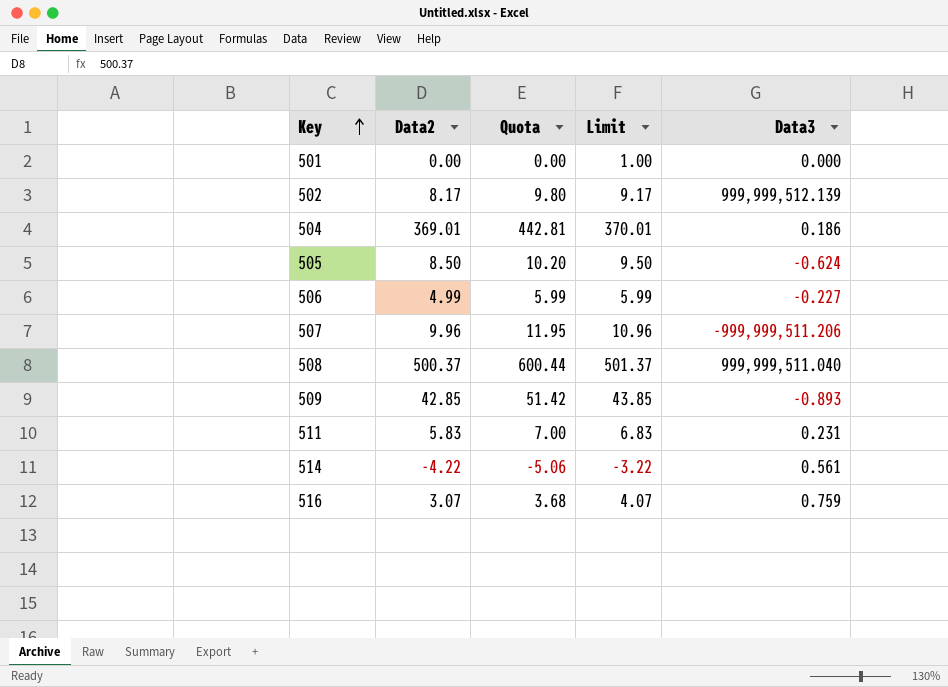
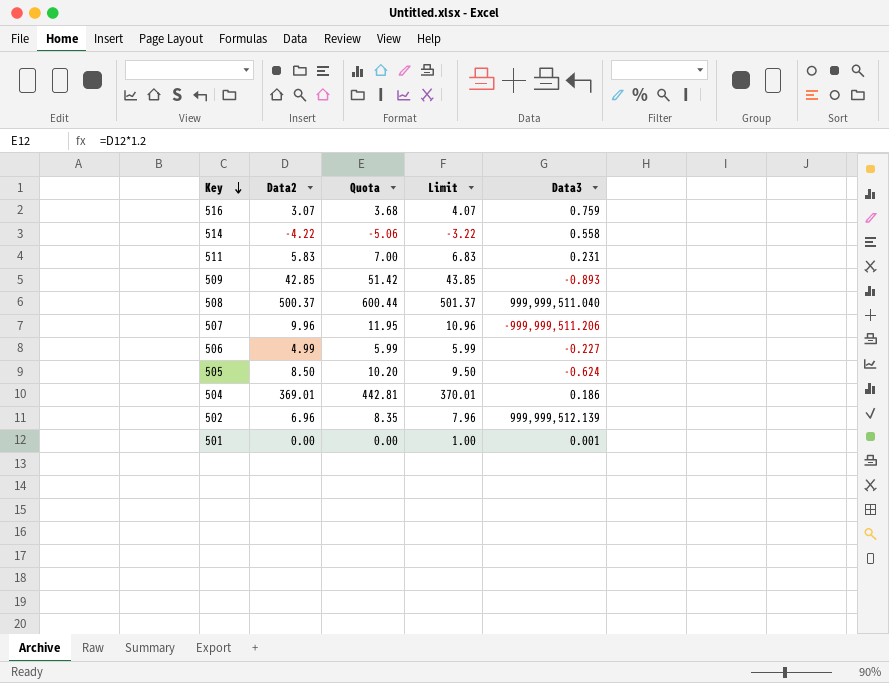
row order: Key ascending -> Key descending
514 | Data3: 0.561 -> 0.558
502 | Data2: 8.17 -> 6.96
502 | Quota: 9.80 -> 8.35
502 | Limit: 9.17 -> 7.96
501 | Data3: 0.000 -> 0.001

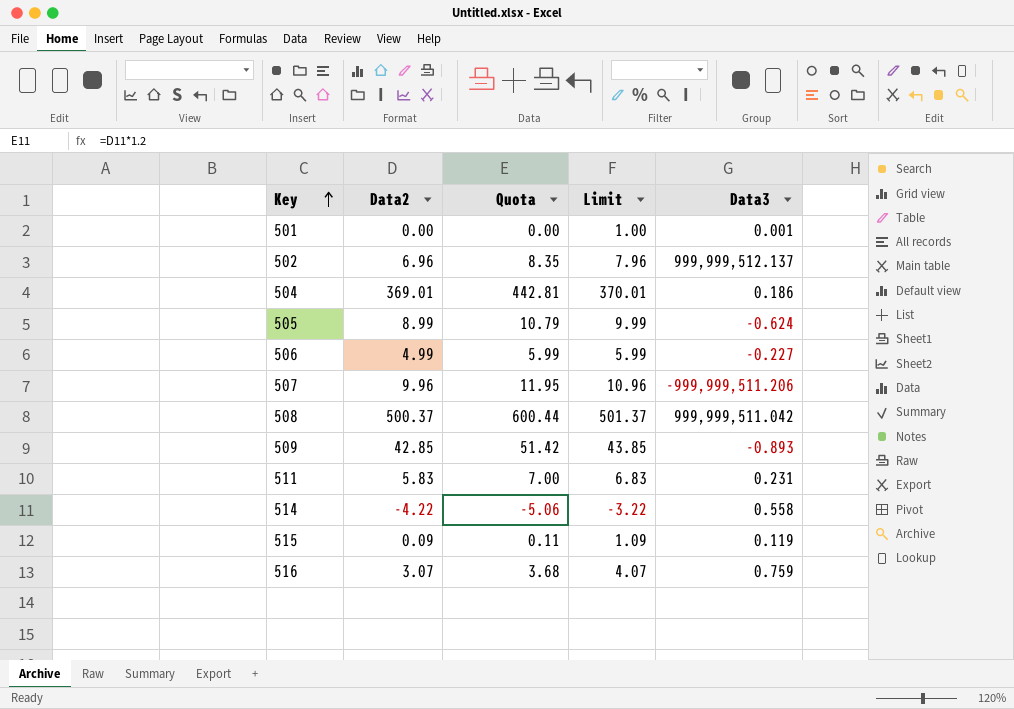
row order: Key descending -> Key ascending
502 | Data3: 999,999,512.139 -> 999,999,512.137
505 | Data2: 8.50 -> 8.99
505 | Quota: 10.20 -> 10.79
505 | Limit: 9.50 -> 9.99
508 | Data3: 999,999,511.040 -> 999,999,511.042
row 515: none -> 0.09 | 0.11 | 1.09 | 0.119

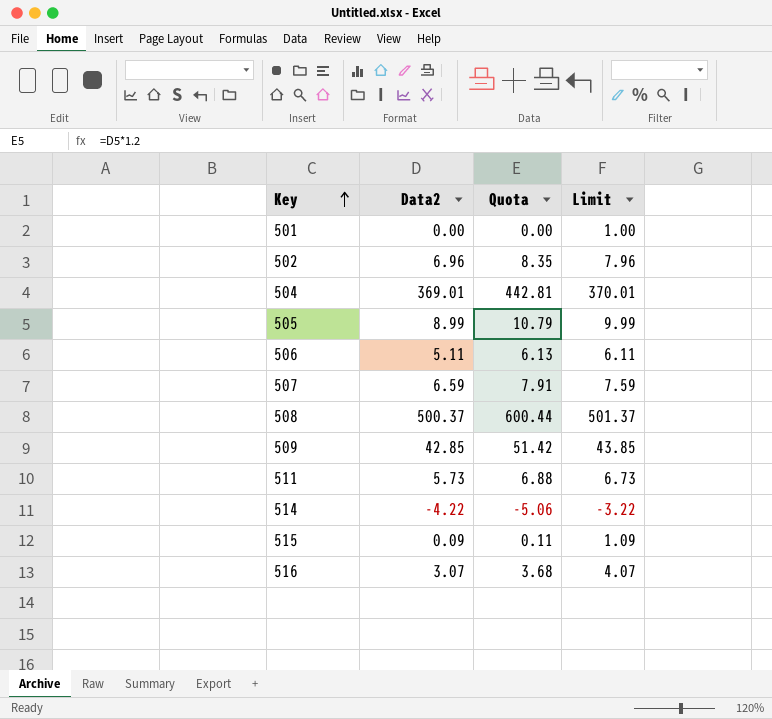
column Data3 | position: 5 -> none
506 | Data2: 4.99 -> 5.11
506 | Quota: 5.99 -> 6.13
506 | Limit: 5.99 -> 6.11
507 | Data2: 9.96 -> 6.59
507 | Quota: 11.95 -> 7.91
507 | Limit: 10.96 -> 7.59
511 | Data2: 5.83 -> 5.73
511 | Quota: 7.00 -> 6.88
511 | Limit: 6.83 -> 6.73

